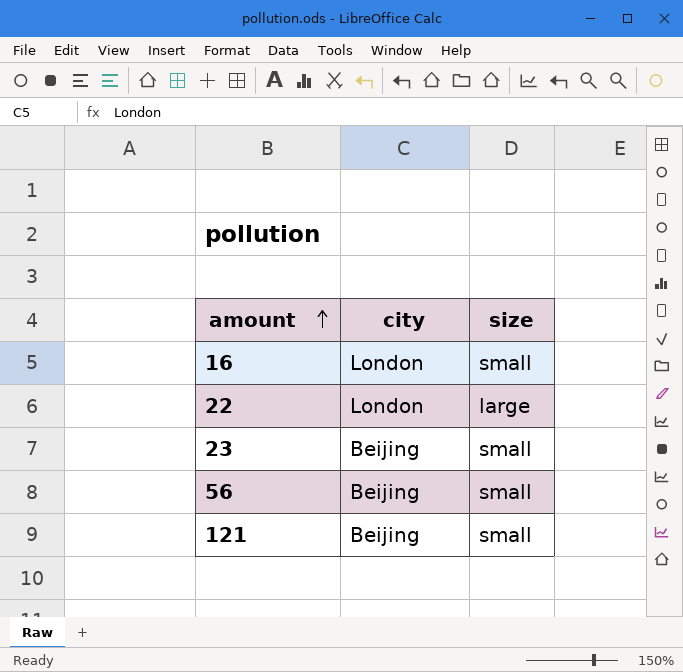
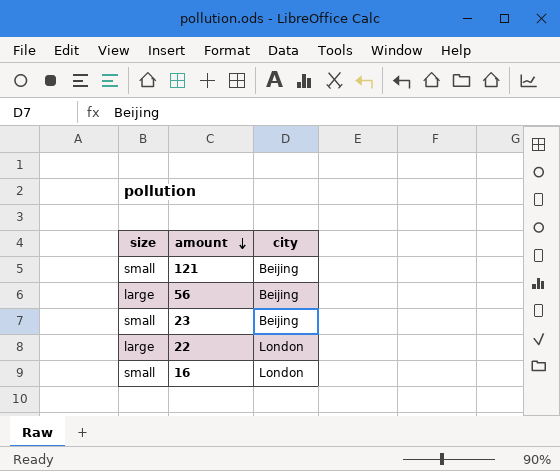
row order: amount ascending -> amount descending
column size | position: 3 -> 1
56 | size: small -> large

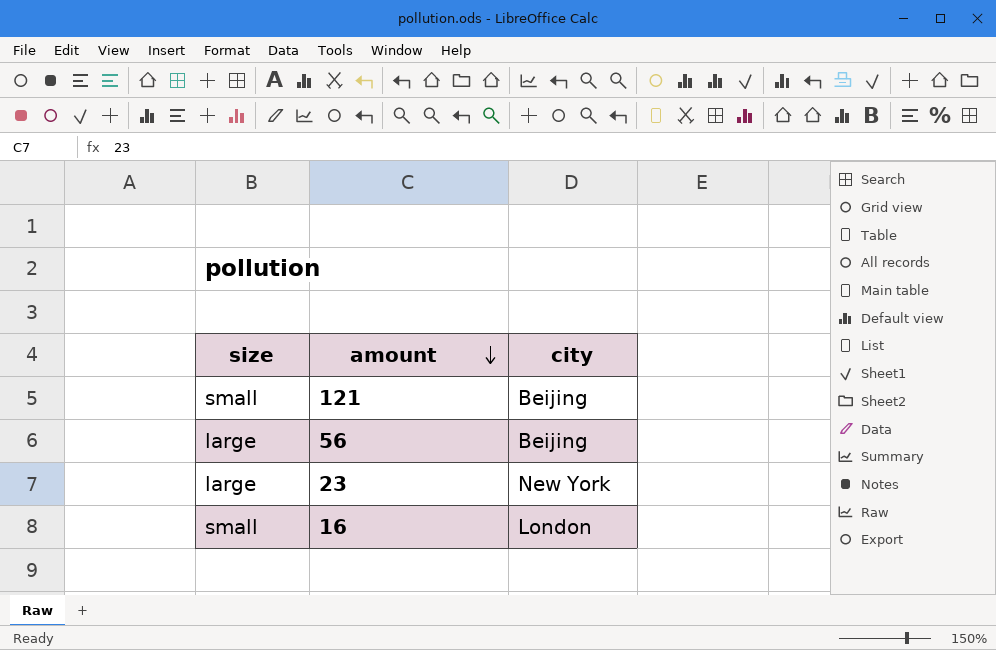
row 22: large | London -> none
23 | size: small -> large
23 | city: Beijing -> New York

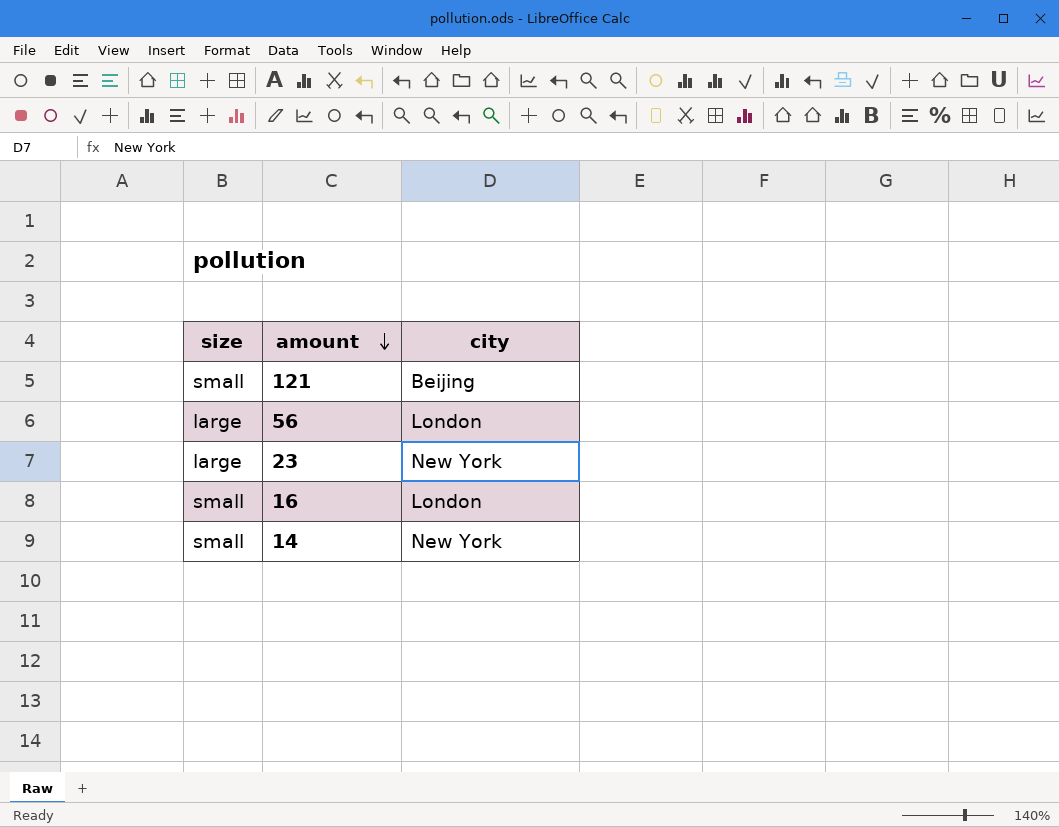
56 | city: Beijing -> London
row 14: none -> small | New York

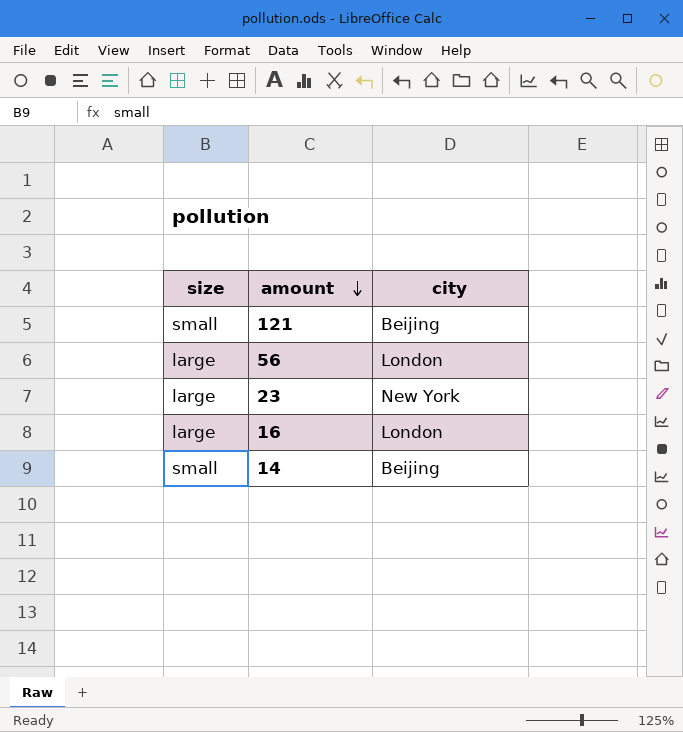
16 | size: small -> large
14 | city: New York -> Beijing

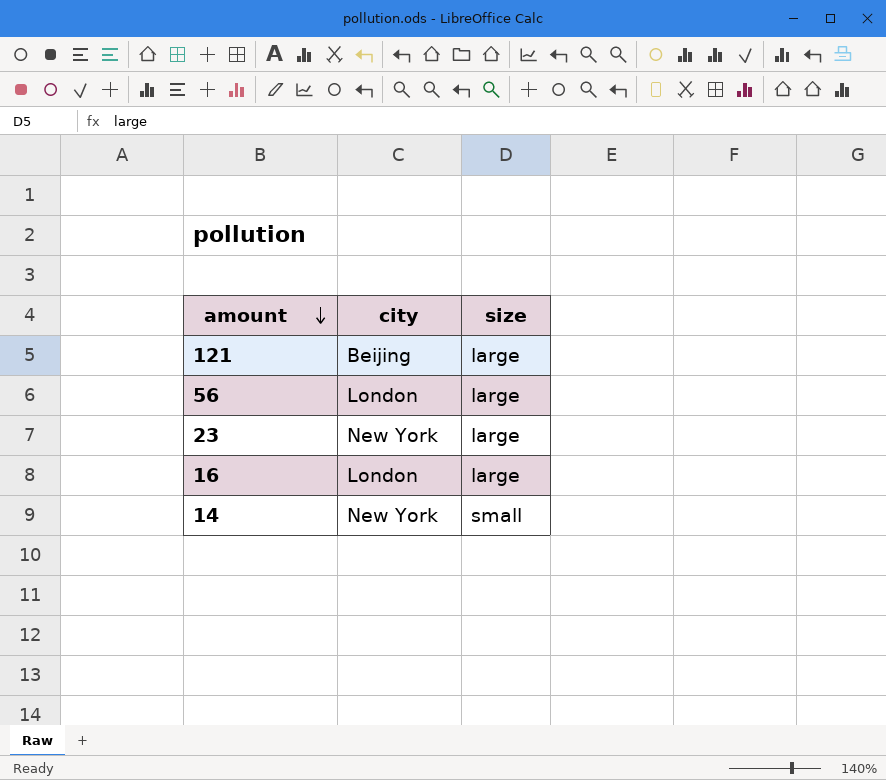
column size | position: 1 -> 3
121 | size: small -> large
14 | city: Beijing -> New York

